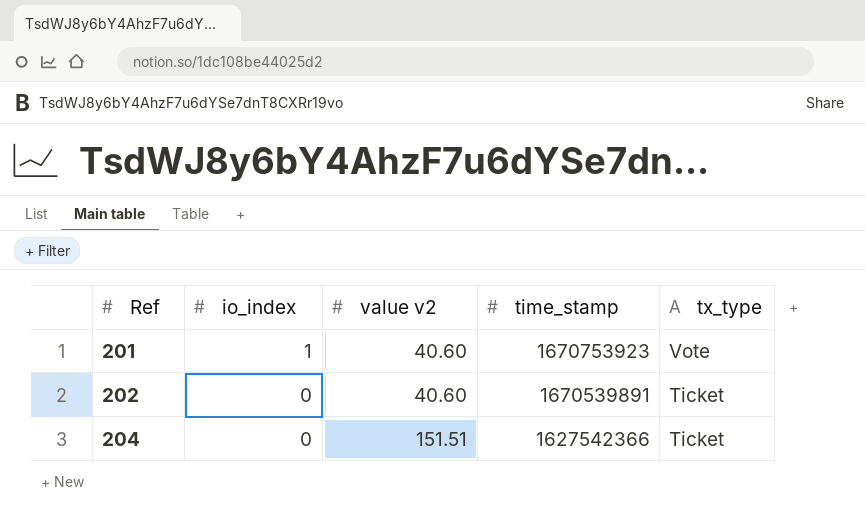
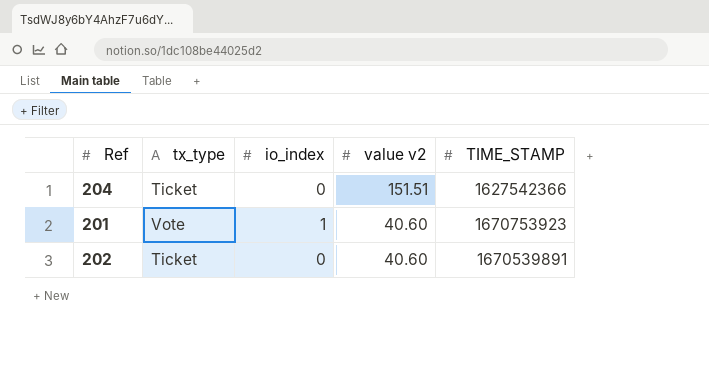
row order: Ref ascending -> value v2 descending
column tx_type | position: 5 -> 2
column name: time_stamp -> TIME_STAMP

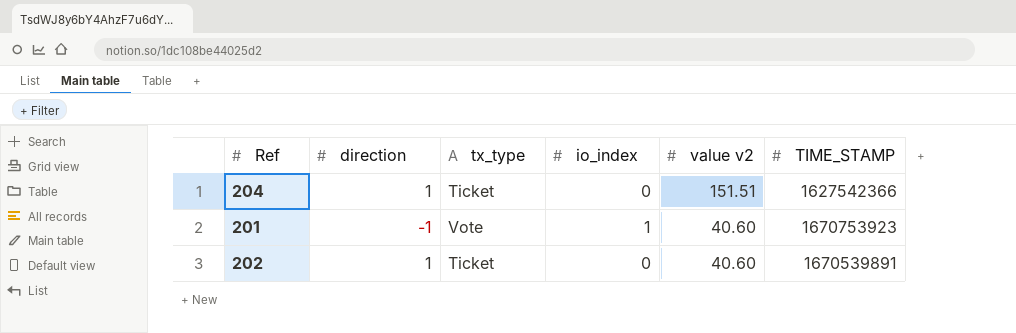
column direction | position: none -> 2

